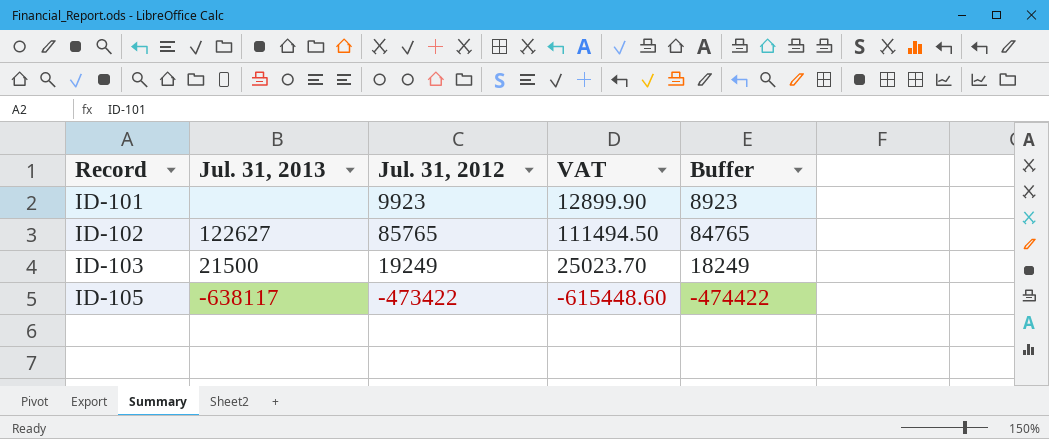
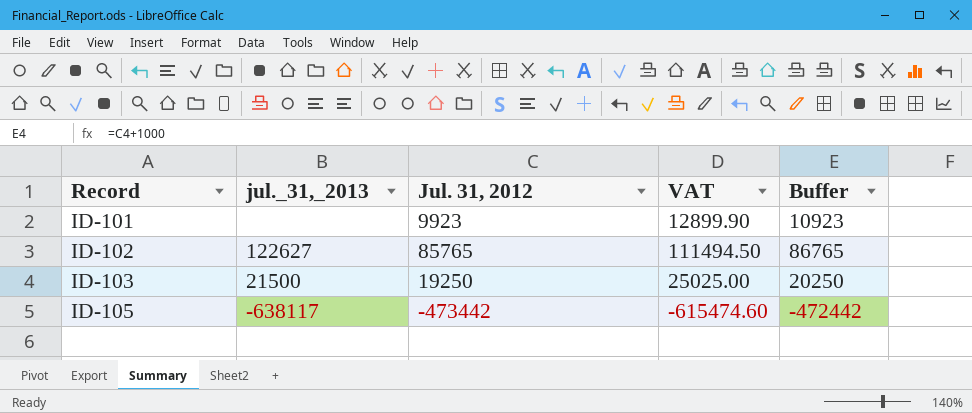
column name: Jul. 31, 2013 -> jul._31,_2013
column Buffer | formula: [Jul. 31, 2012] - 1000 -> [Jul. 31, 2012] + 1000
ID-103 | Jul. 31, 2012: 19249 -> 19250
ID-103 | VAT: 25023.70 -> 25025.00
ID-105 | Jul. 31, 2012: -473422 -> -473442
ID-105 | VAT: -615448.60 -> -615474.60

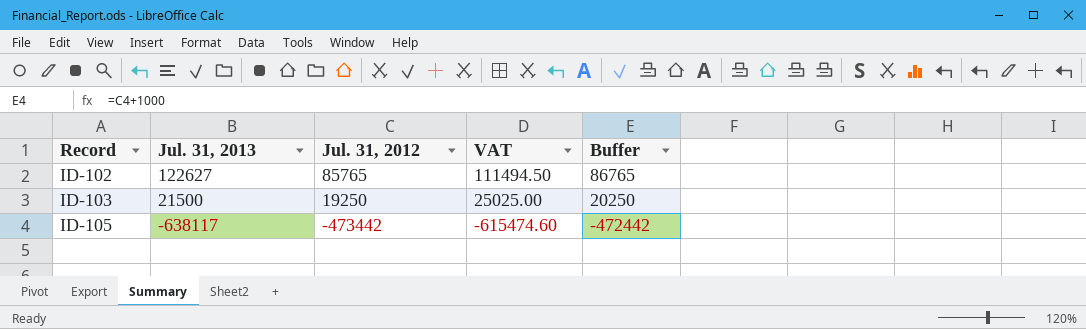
column name: jul._31,_2013 -> Jul. 31, 2013
row ID-101: none | 9923 | 12899.90 | 10923 -> none

